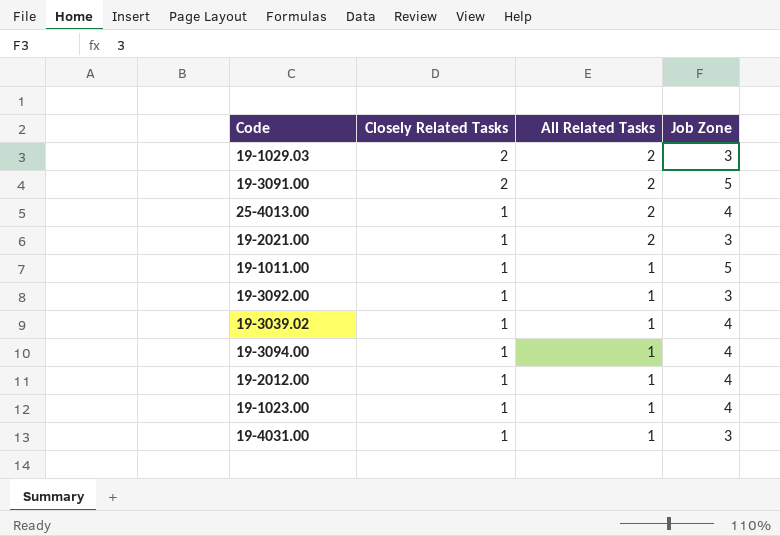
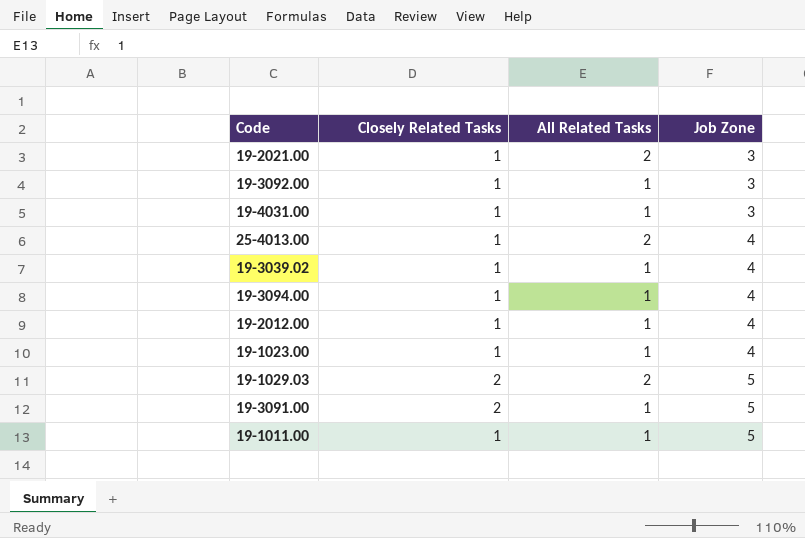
row order: Closely Related Tasks descending -> Job Zone ascending
19-1029.03 | Job Zone: 3 -> 5
19-3091.00 | All Related Tasks: 2 -> 1

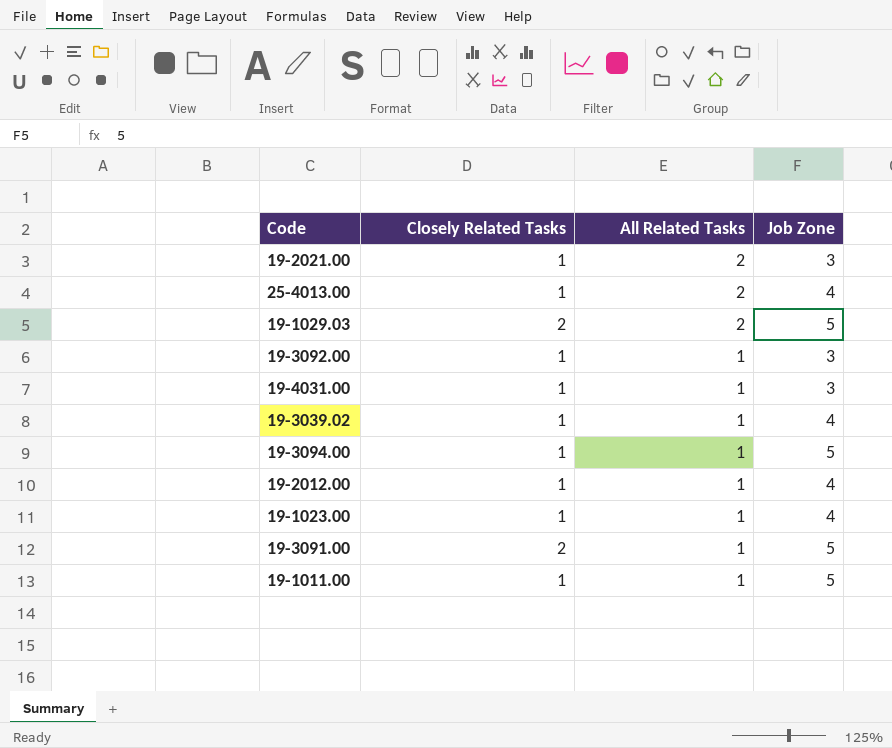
row order: Job Zone ascending -> All Related Tasks descending
19-3094.00 | Job Zone: 4 -> 5

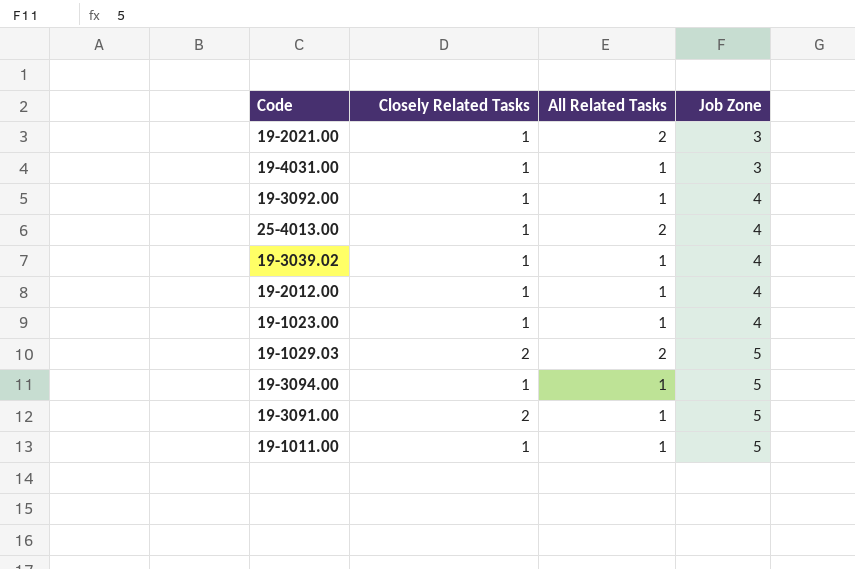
row order: All Related Tasks descending -> Job Zone ascending
19-3092.00 | Job Zone: 3 -> 4

